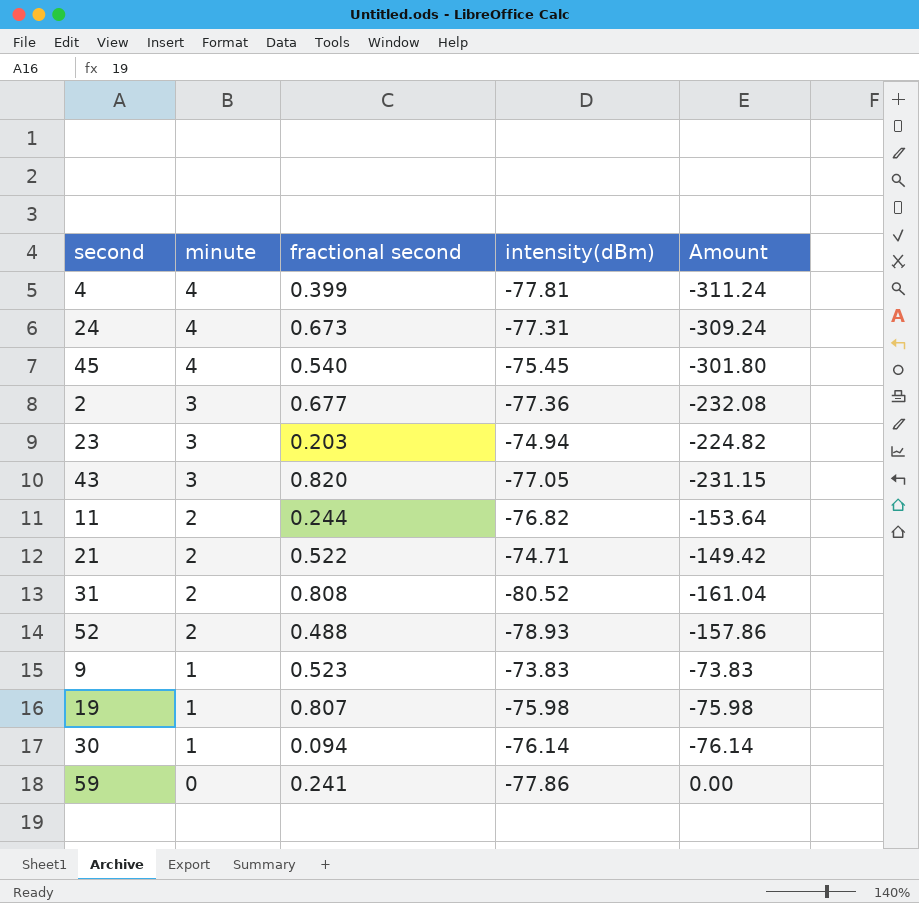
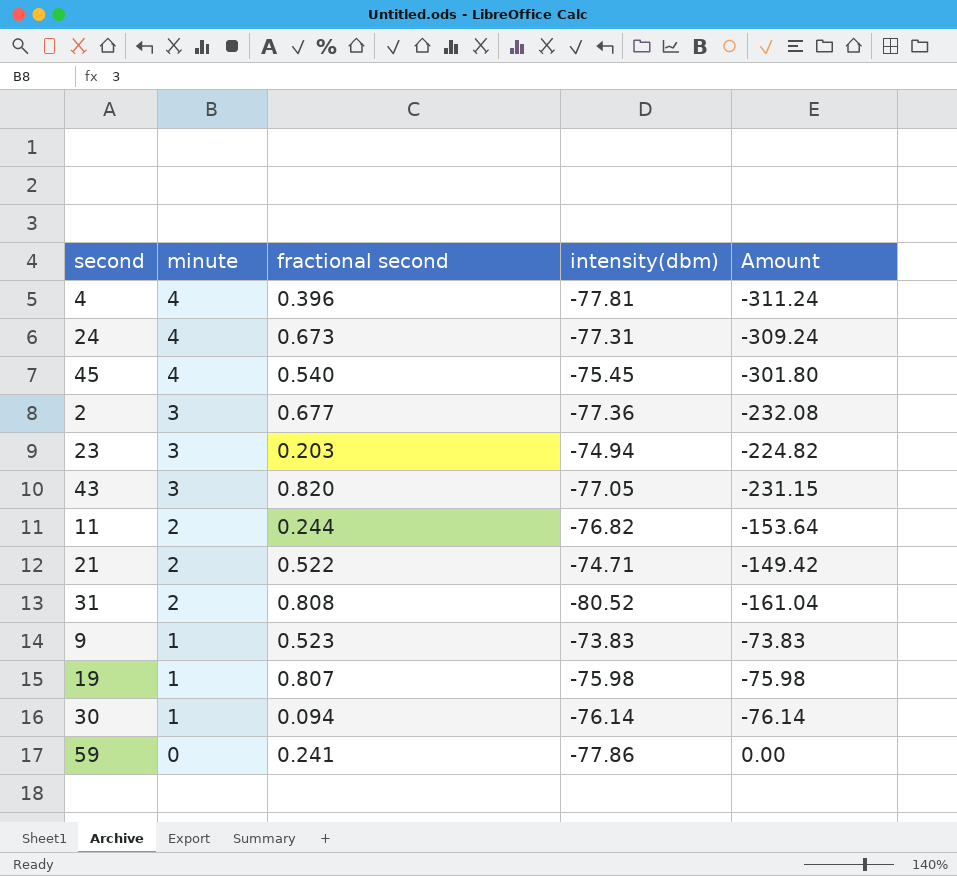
column name: intensity(dBm) -> intensity(dbm)
row 52: 2 | 0.488 | -78.93 | -157.86 -> none
4 | fractional second: 0.399 -> 0.396

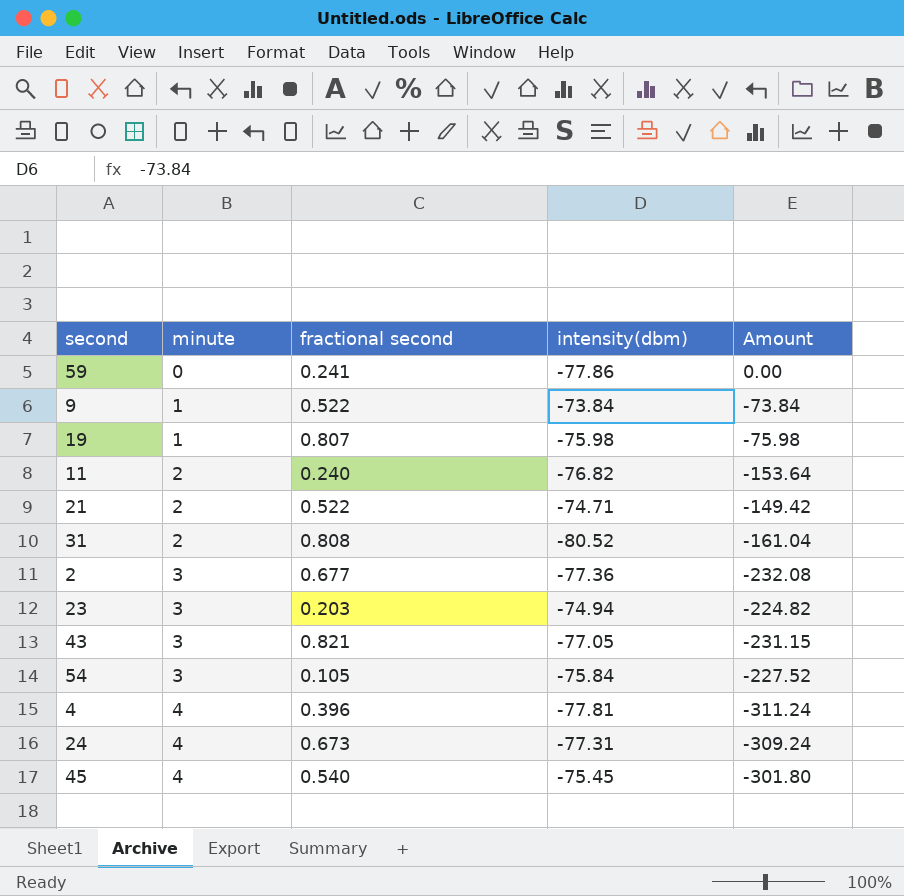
row order: minute descending -> minute ascending
row 30: 1 | 0.094 | -76.14 | -76.14 -> none
9 | fractional second: 0.523 -> 0.522
9 | intensity(dbm): -73.83 -> -73.84
9 | Amount: -73.83 -> -73.84
11 | fractional second: 0.244 -> 0.240
43 | fractional second: 0.820 -> 0.821
row 54: none -> 3 | 0.105 | -75.84 | -227.52

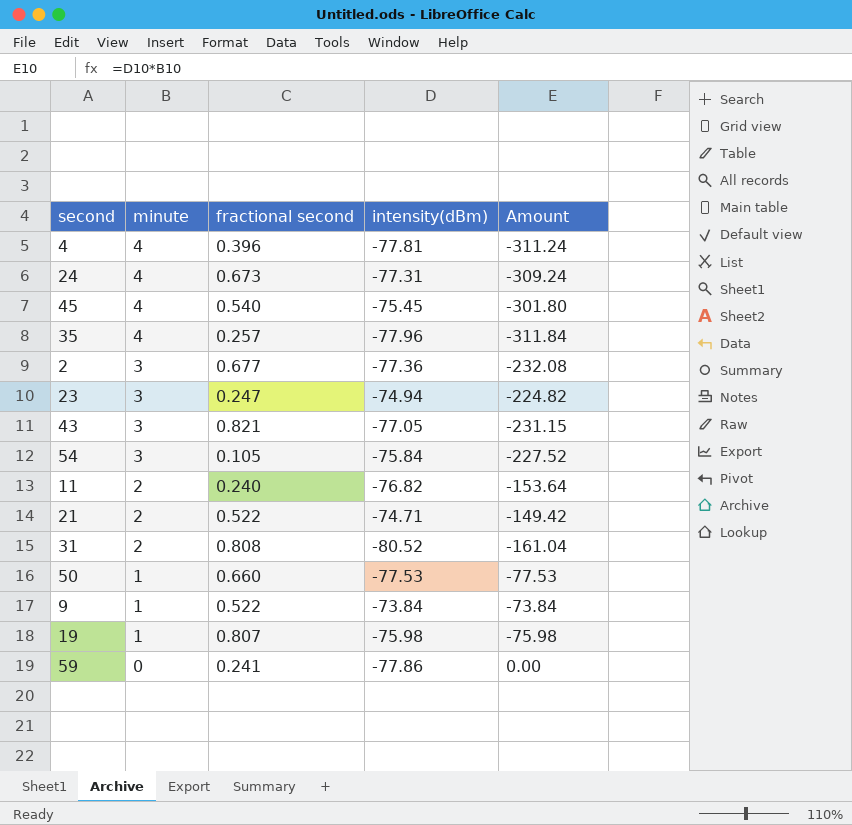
row order: minute ascending -> minute descending
column name: intensity(dbm) -> intensity(dBm)
row 35: none -> 4 | 0.257 | -77.96 | -311.84
23 | fractional second: 0.203 -> 0.247
row 50: none -> 1 | 0.660 | -77.53 | -77.53

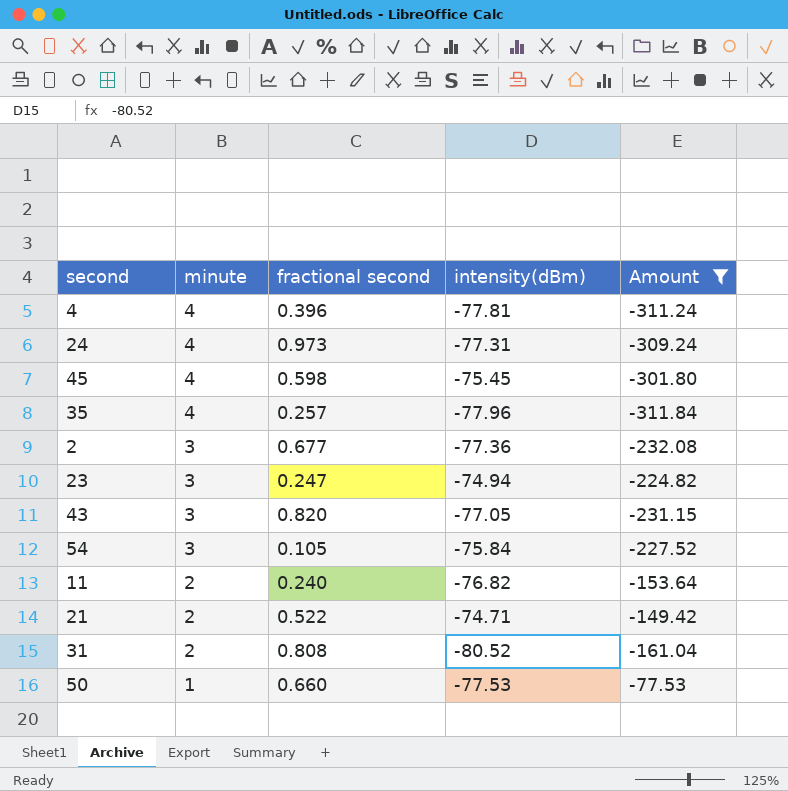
filter: none -> Amount <= -77.53
24 | fractional second: 0.673 -> 0.973
45 | fractional second: 0.540 -> 0.598
43 | fractional second: 0.821 -> 0.820

